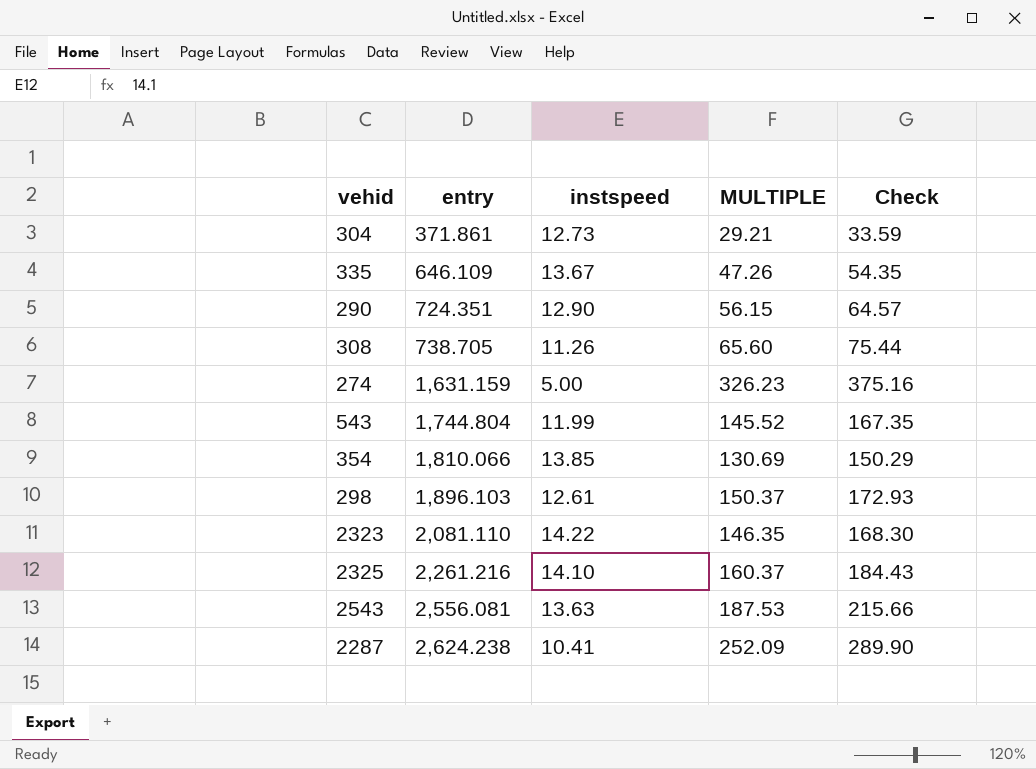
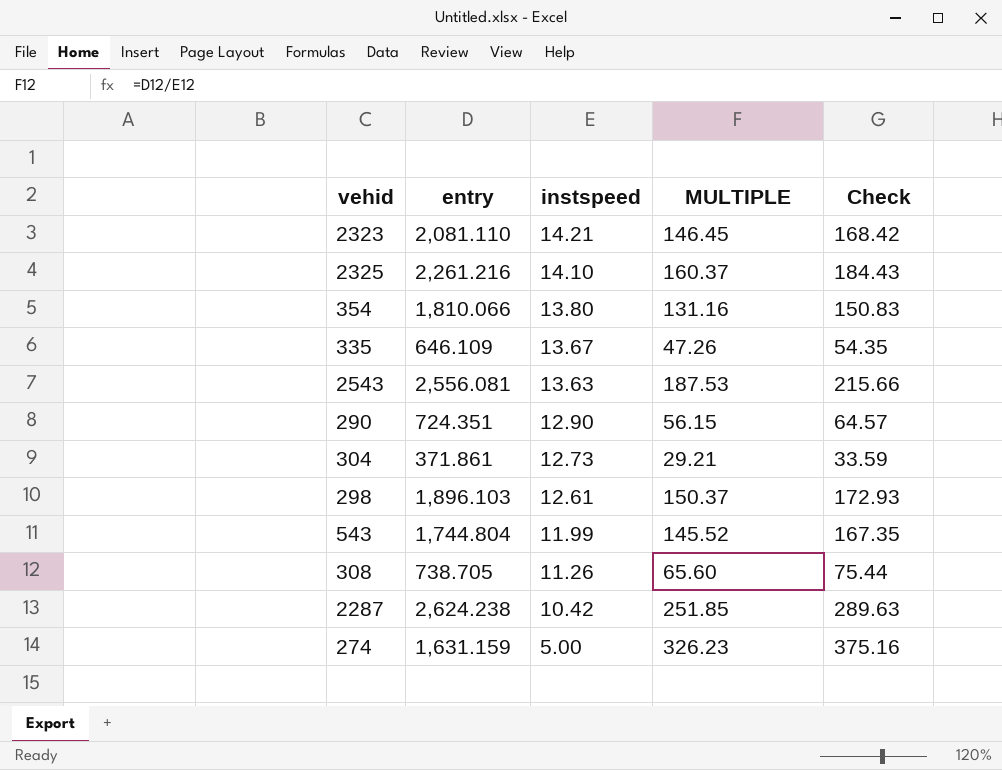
row order: entry ascending -> instspeed descending
2323 | instspeed: 14.22 -> 14.21
2323 | MULTIPLE: 146.35 -> 146.45
2323 | Check: 168.30 -> 168.42
354 | instspeed: 13.85 -> 13.80
354 | MULTIPLE: 130.69 -> 131.16
354 | Check: 150.29 -> 150.83
2287 | instspeed: 10.41 -> 10.42
2287 | MULTIPLE: 252.09 -> 251.85
2287 | Check: 289.90 -> 289.63

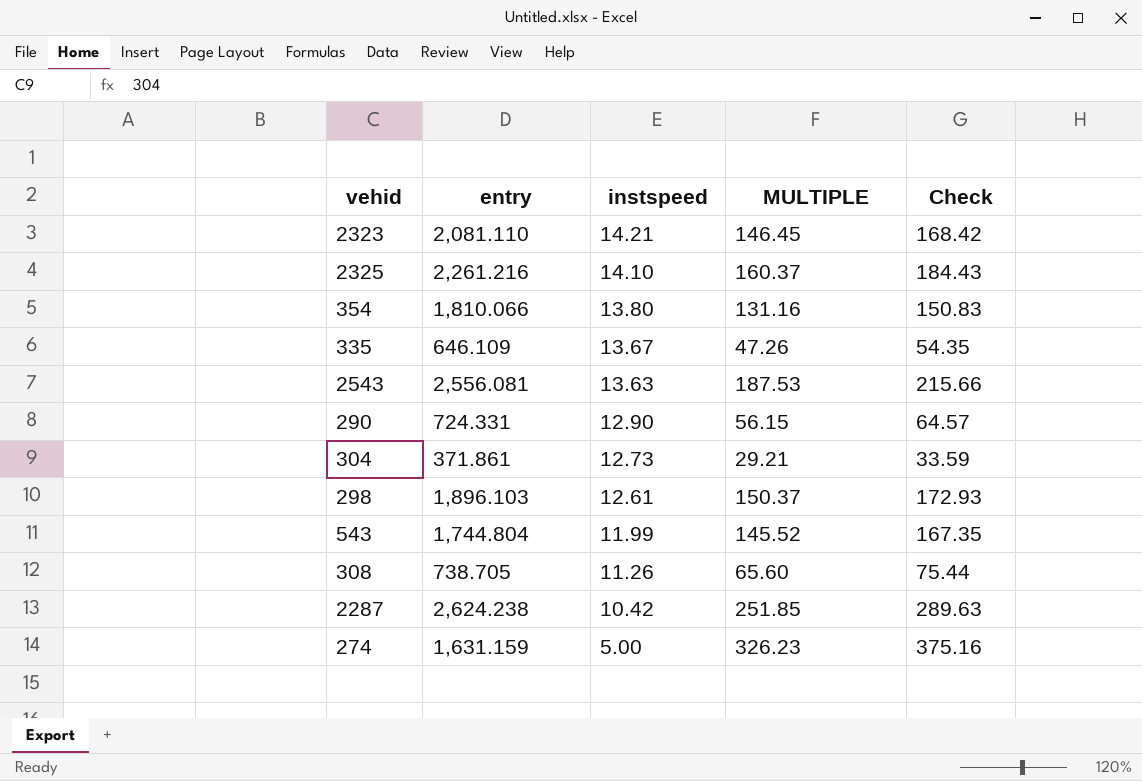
290 | entry: 724.351 -> 724.331

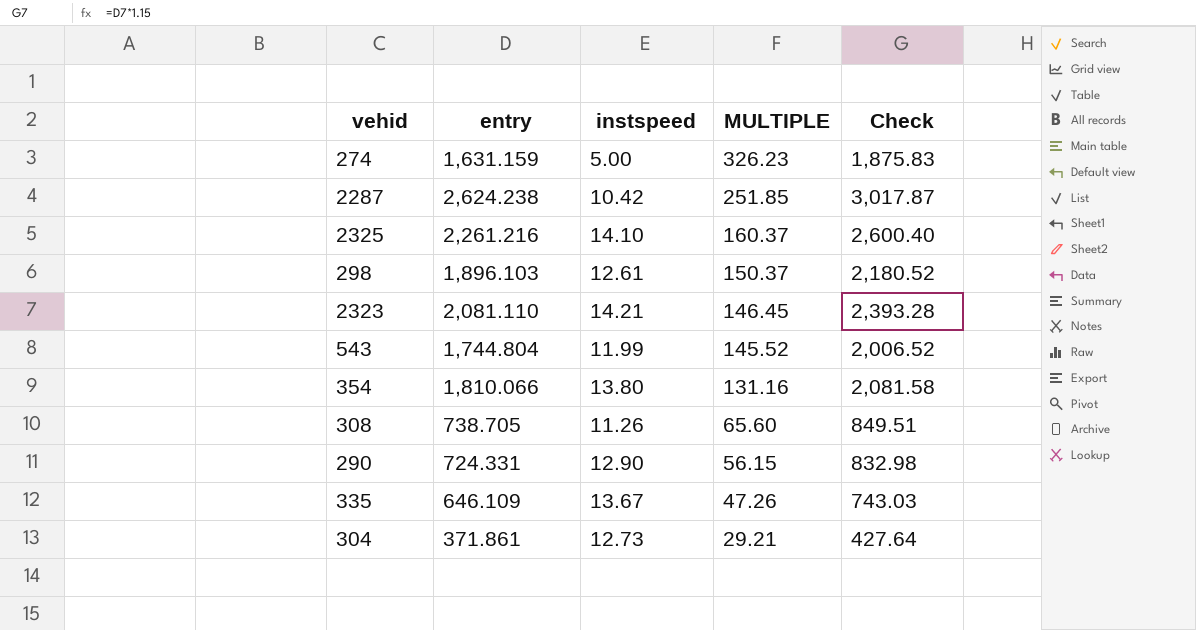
row order: instspeed descending -> MULTIPLE descending
column Check | formula: [MULTIPLE] * 1.15 -> [entry] * 1.15
row 2543: 2,556.081 | 13.63 | 187.53 | 215.66 -> none

